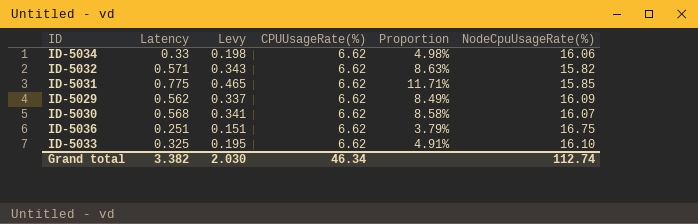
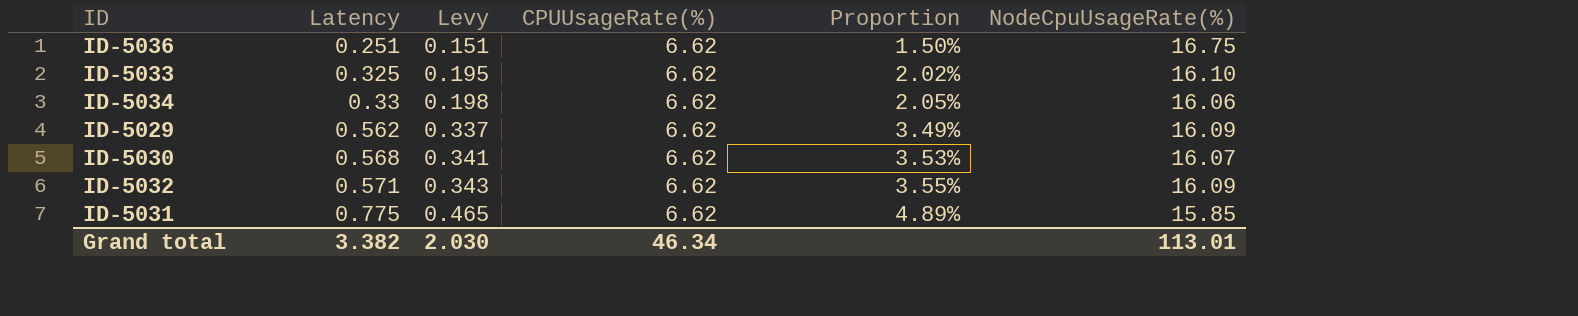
row order: none -> Latency ascending
column Proportion | formula: [Latency] / [CPUUsageRate(%)] -> [Latency] / [NodeCpuUsageRate(%)]
ID-5032 | NodeCpuUsageRate(%): 15.82 -> 16.09
Grand total | NodeCpuUsageRate(%): 112.74 -> 113.01

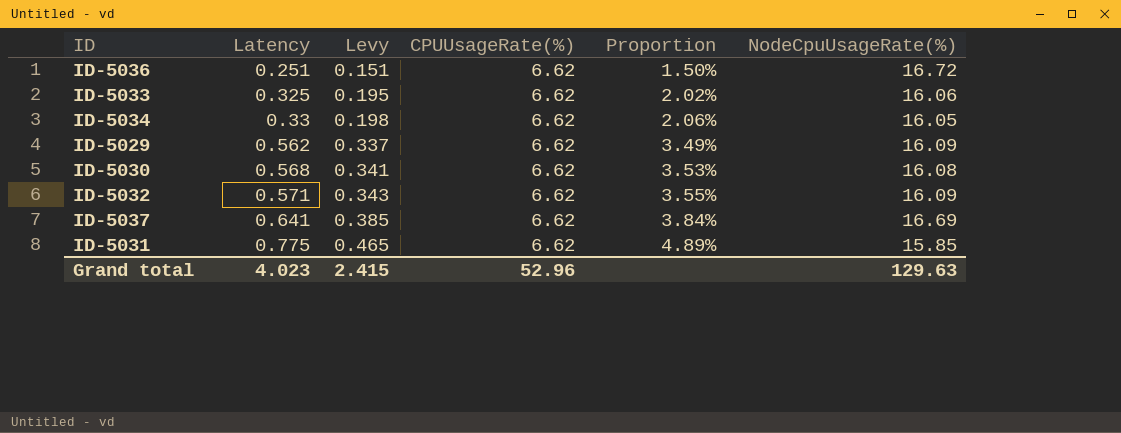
ID-5036 | NodeCpuUsageRate(%): 16.75 -> 16.72
ID-5033 | NodeCpuUsageRate(%): 16.10 -> 16.06
ID-5034 | Proportion: 2.05% -> 2.06%
ID-5034 | NodeCpuUsageRate(%): 16.06 -> 16.05
ID-5030 | NodeCpuUsageRate(%): 16.07 -> 16.08
row ID-5037: none -> 0.641 | 0.385 | 6.62 | 3.84% | 16.69
Grand total | Latency: 3.382 -> 4.023
Grand total | Levy: 2.030 -> 2.415
Grand total | CPUUsageRate(%): 46.34 -> 52.96
Grand total | NodeCpuUsageRate(%): 113.01 -> 129.63

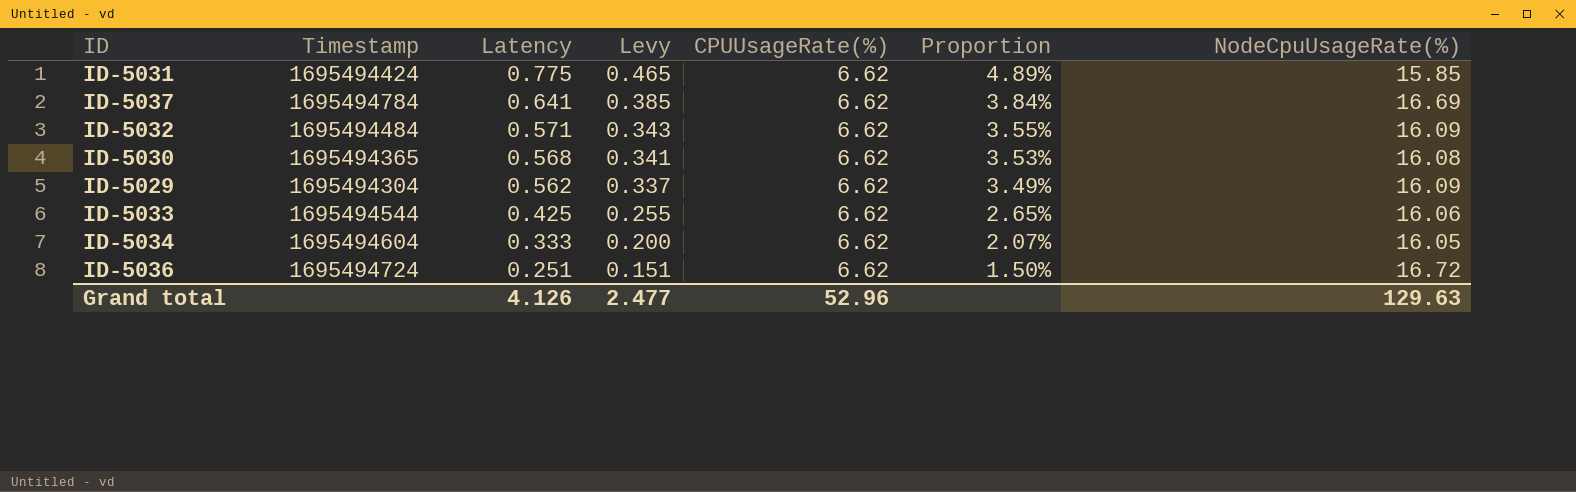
row order: Latency ascending -> Latency descending
column Timestamp | position: none -> 2
ID-5033 | Latency: 0.325 -> 0.425
ID-5033 | Levy: 0.195 -> 0.255
ID-5033 | Proportion: 2.02% -> 2.65%
ID-5034 | Latency: 0.33 -> 0.333
ID-5034 | Levy: 0.198 -> 0.200
ID-5034 | Proportion: 2.06% -> 2.07%
Grand total | Latency: 4.023 -> 4.126
Grand total | Levy: 2.415 -> 2.477

